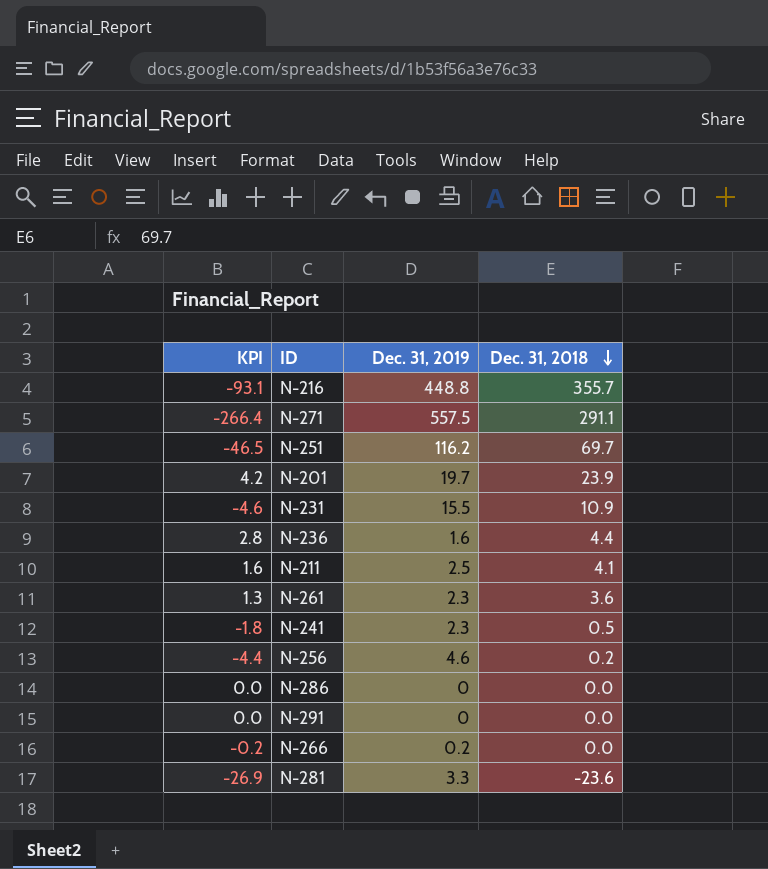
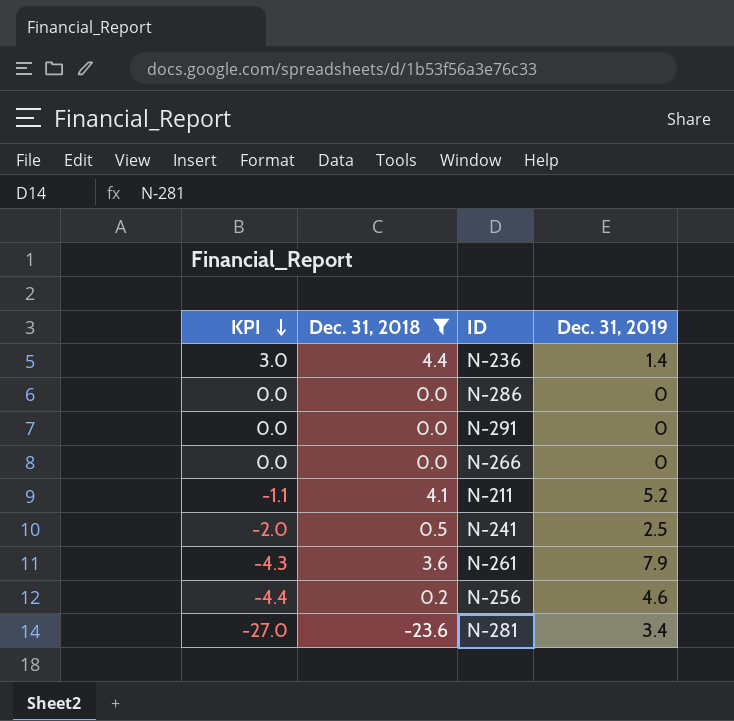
filter: none -> Dec. 31, 2018 <= 4.4
row order: Dec. 31, 2018 descending -> KPI descending
column Dec. 31, 2018 | position: 4 -> 2
N-236 | KPI: 2.8 -> 3.0
N-236 | Dec. 31, 2019: 1.6 -> 1.4
N-266 | KPI: -0.2 -> 0.0
N-266 | Dec. 31, 2019: 0.2 -> 0
N-211 | KPI: 1.6 -> -1.1
N-211 | Dec. 31, 2019: 2.5 -> 5.2
N-241 | KPI: -1.8 -> -2.0
N-241 | Dec. 31, 2019: 2.3 -> 2.5
N-261 | KPI: 1.3 -> -4.3
N-261 | Dec. 31, 2019: 2.3 -> 7.9
N-281 | KPI: -26.9 -> -27.0
N-281 | Dec. 31, 2019: 3.3 -> 3.4

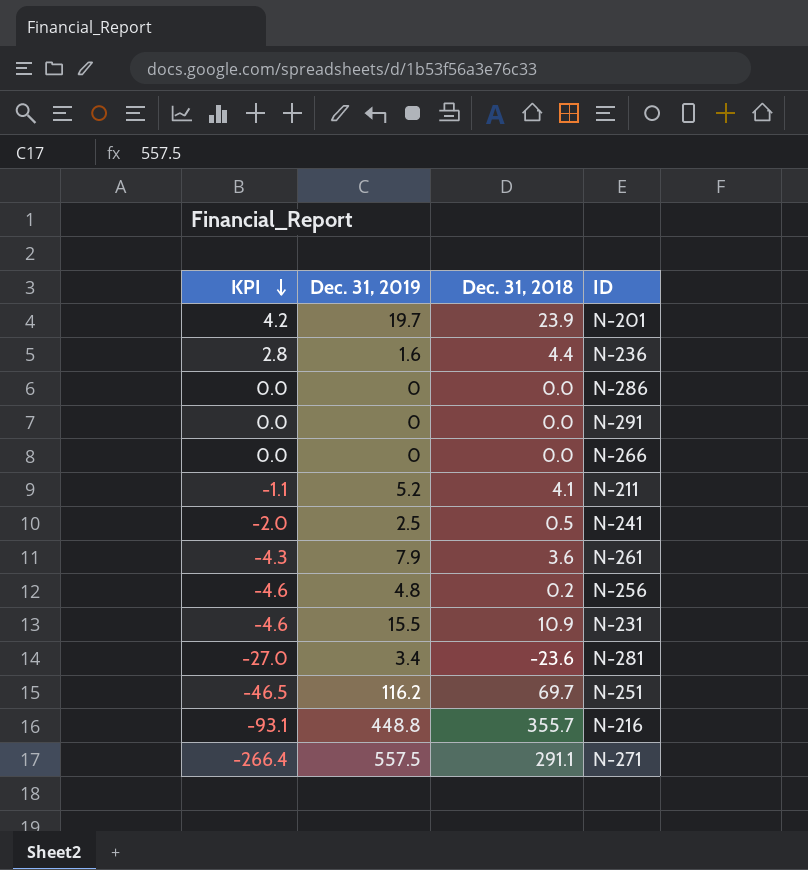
filter: Dec. 31, 2018 <= 4.4 -> none
column Dec. 31, 2019 | position: 4 -> 2
N-236 | KPI: 3.0 -> 2.8
N-236 | Dec. 31, 2019: 1.4 -> 1.6
N-256 | KPI: -4.4 -> -4.6
N-256 | Dec. 31, 2019: 4.6 -> 4.8

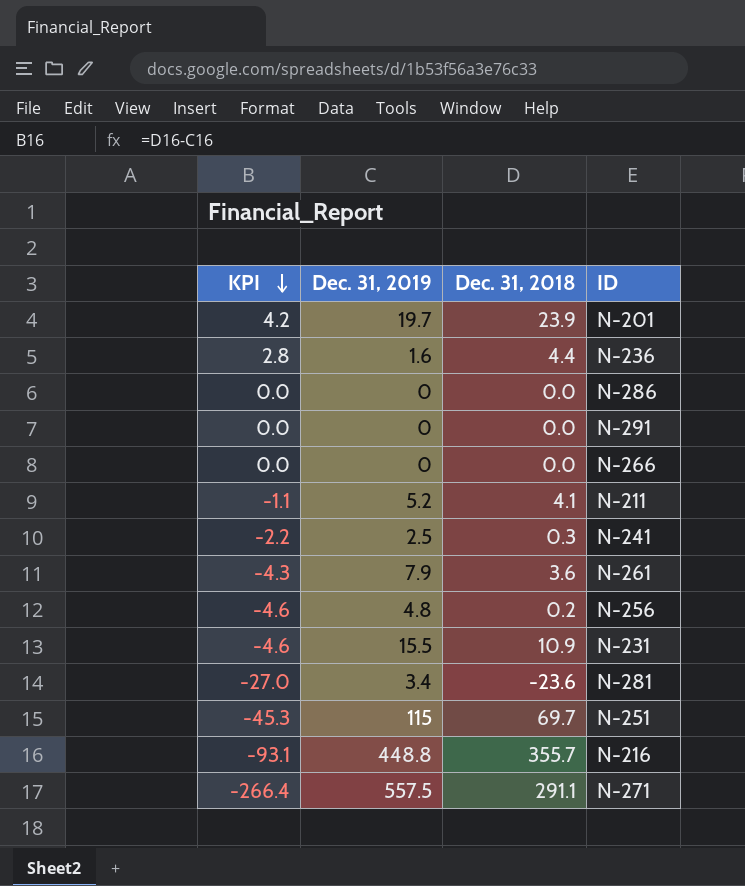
N-241 | KPI: -2.0 -> -2.2
N-241 | Dec. 31, 2018: 0.5 -> 0.3
N-251 | KPI: -46.5 -> -45.3
N-251 | Dec. 31, 2019: 116.2 -> 115

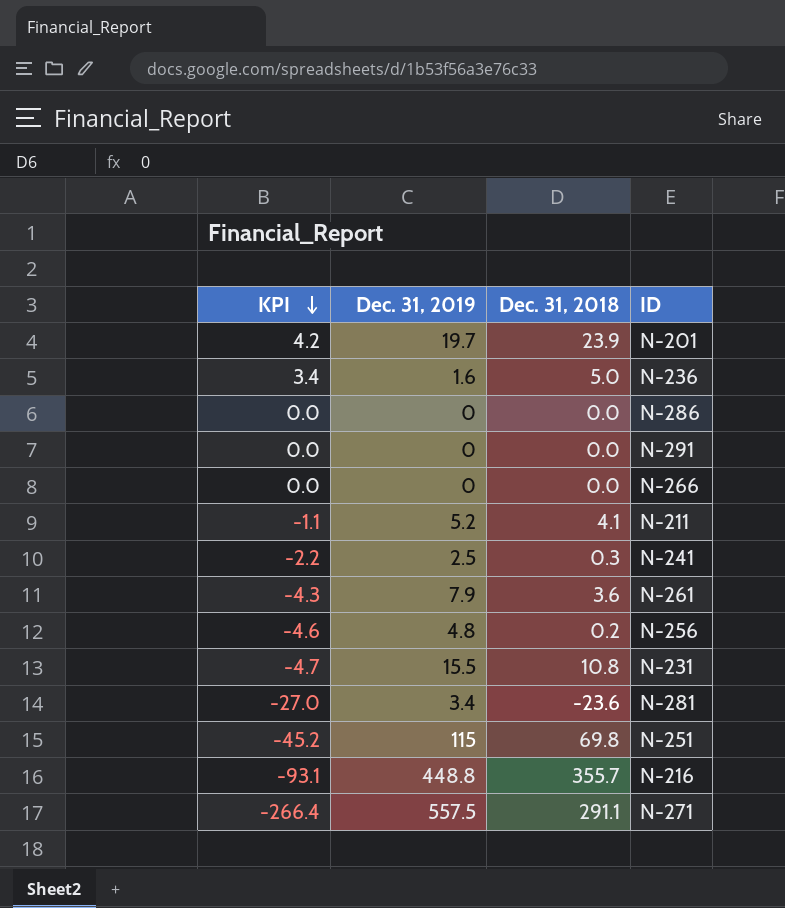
N-236 | KPI: 2.8 -> 3.4
N-236 | Dec. 31, 2018: 4.4 -> 5.0
N-231 | KPI: -4.6 -> -4.7
N-231 | Dec. 31, 2018: 10.9 -> 10.8
N-251 | KPI: -45.3 -> -45.2
N-251 | Dec. 31, 2018: 69.7 -> 69.8

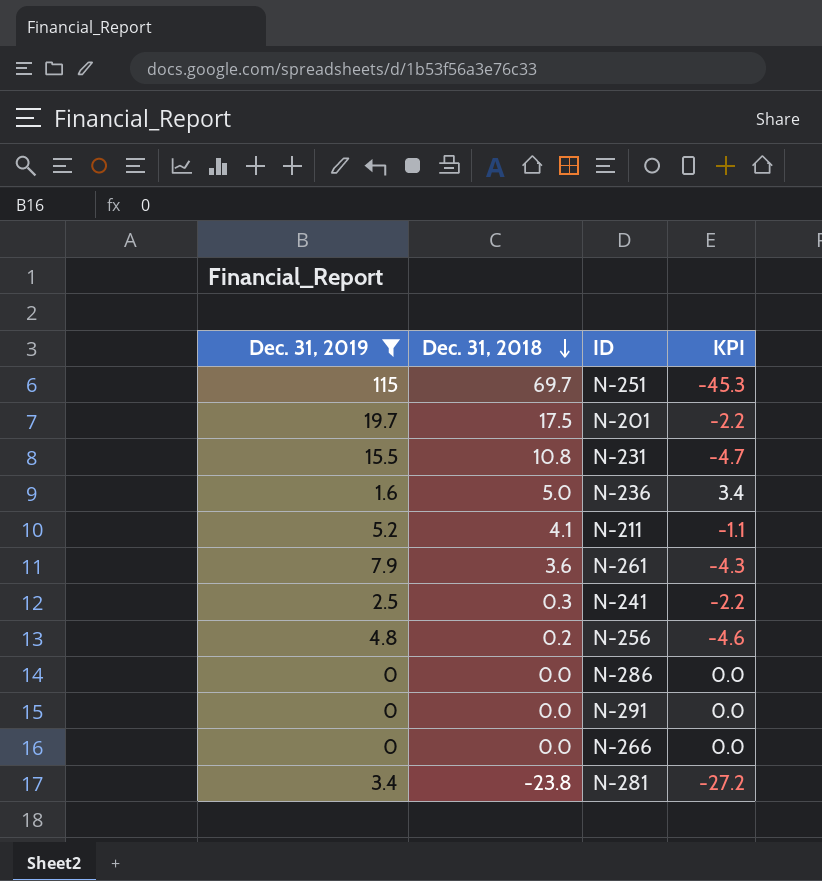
filter: none -> Dec. 31, 2019 <= 115
row order: KPI descending -> Dec. 31, 2018 descending
column KPI | position: 1 -> 4
N-251 | Dec. 31, 2018: 69.8 -> 69.7
N-251 | KPI: -45.2 -> -45.3
N-201 | Dec. 31, 2018: 23.9 -> 17.5
N-201 | KPI: 4.2 -> -2.2
N-281 | Dec. 31, 2018: -23.6 -> -23.8
N-281 | KPI: -27.0 -> -27.2

